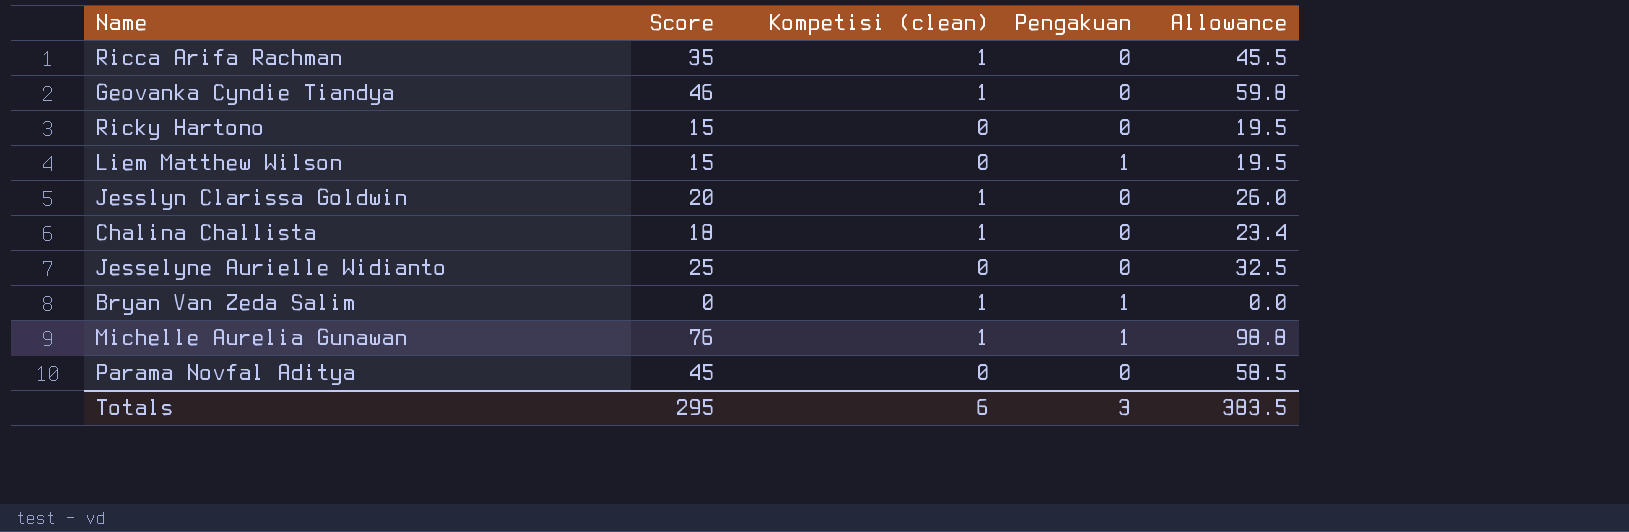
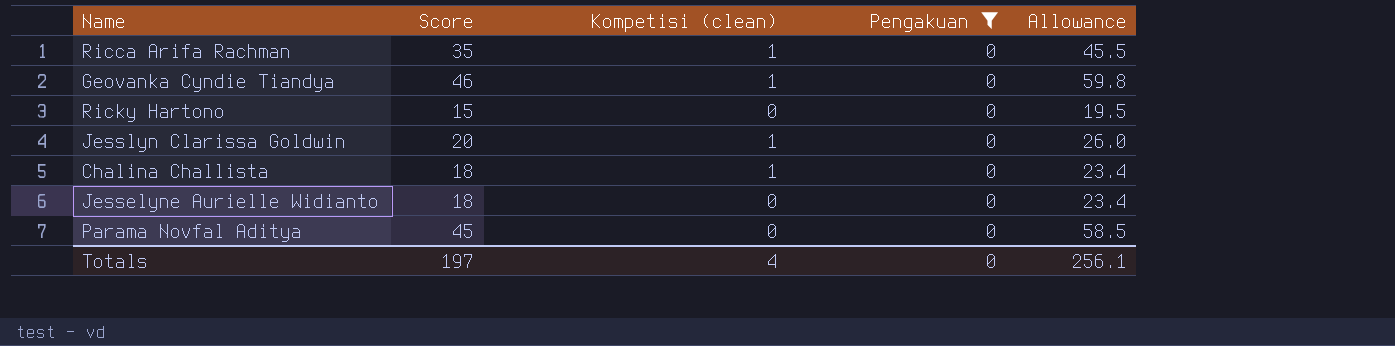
filter: none -> Pengakuan = 0
Jesselyne Aurielle Widianto | Score: 25 -> 18
Jesselyne Aurielle Widianto | Allowance: 32.5 -> 23.4
Totals | Score: 295 -> 197
Totals | Kompetisi (clean): 6 -> 4
Totals | Pengakuan: 3 -> 0
Totals | Allowance: 383.5 -> 256.1

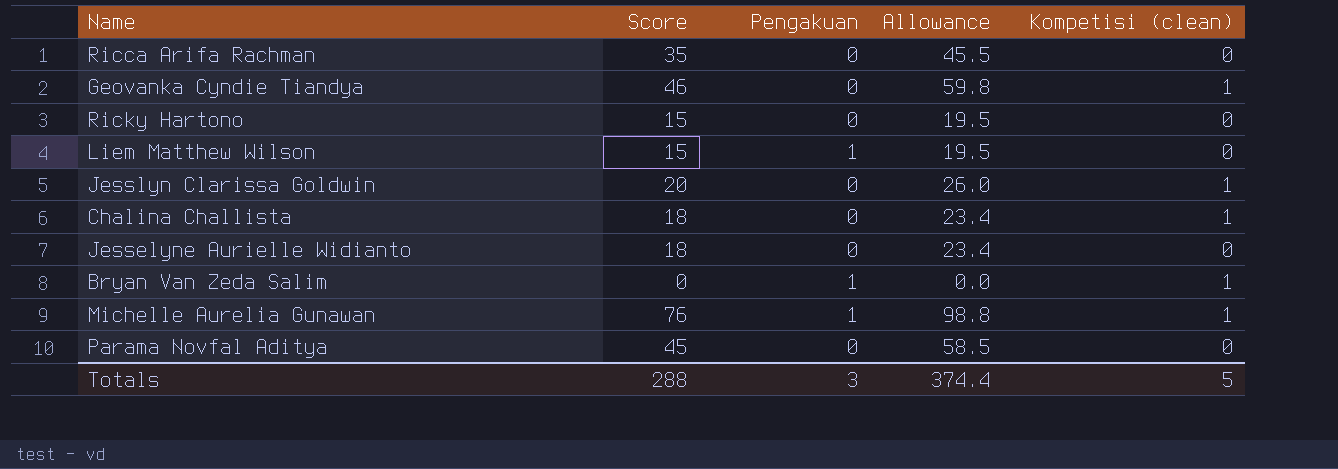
filter: Pengakuan = 0 -> none
column Kompetisi (clean) | position: 3 -> 5
Ricca Arifa Rachman | Kompetisi (clean): 1 -> 0
Totals | Score: 197 -> 288
Totals | Pengakuan: 0 -> 3
Totals | Allowance: 256.1 -> 374.4
Totals | Kompetisi (clean): 4 -> 5

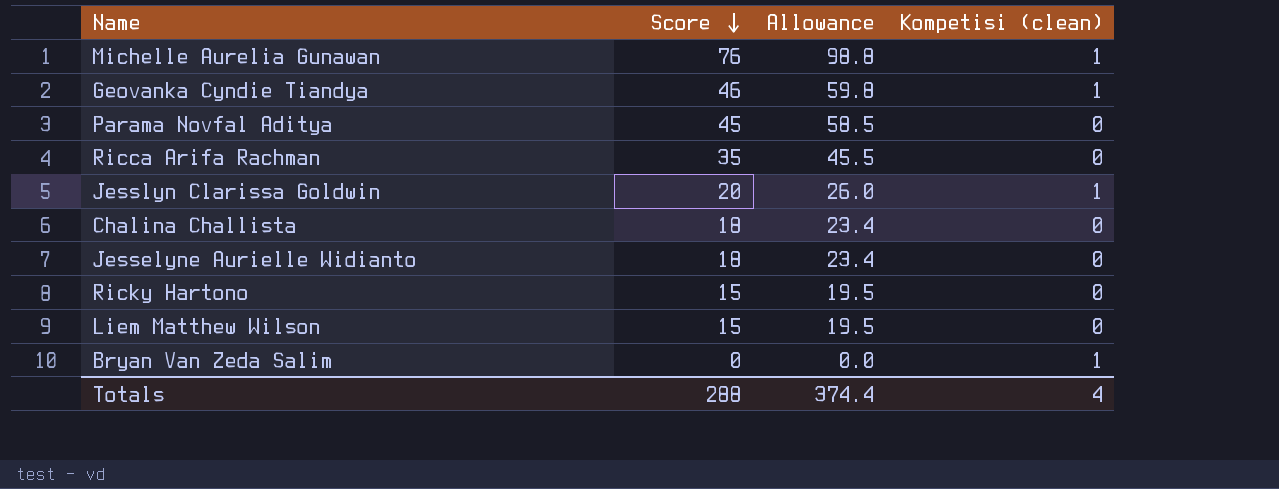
row order: none -> Score descending
column Pengakuan | position: 3 -> none
Chalina Challista | Kompetisi (clean): 1 -> 0
Totals | Kompetisi (clean): 5 -> 4

